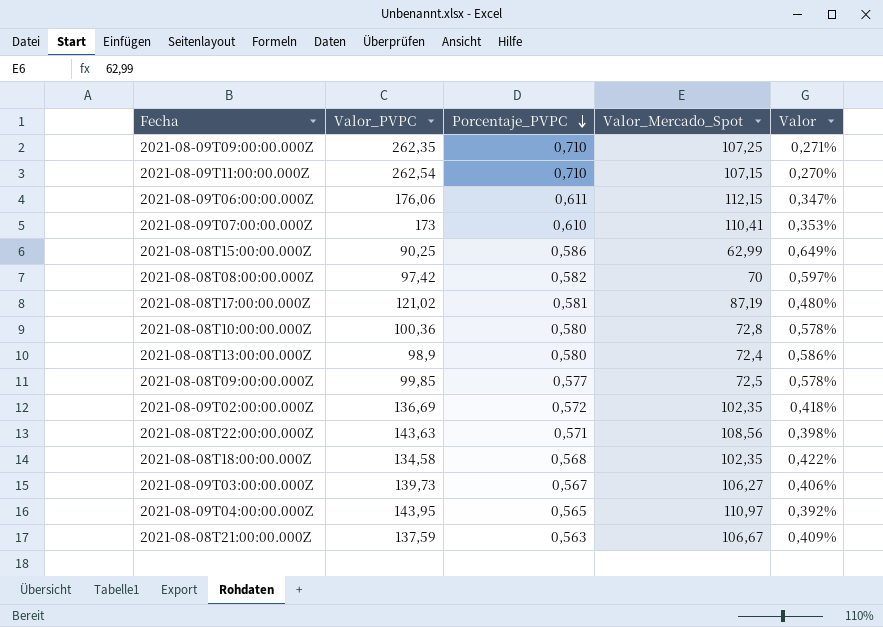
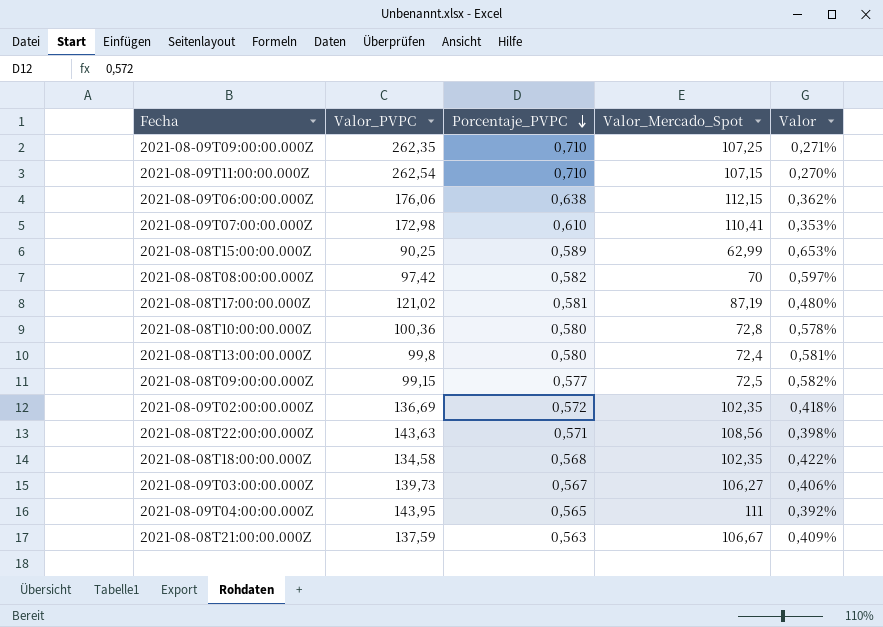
2021-08-09T06:00:00.000Z | Porcentaje_PVPC: 0,611 -> 0,638
2021-08-09T06:00:00.000Z | Valor: 0,347% -> 0,362%
2021-08-09T07:00:00.000Z | Valor_PVPC: 173 -> 172,98
2021-08-08T15:00:00.000Z | Porcentaje_PVPC: 0,586 -> 0,589
2021-08-08T15:00:00.000Z | Valor: 0,649% -> 0,653%
2021-08-08T13:00:00.000Z | Valor_PVPC: 98,9 -> 99,8
2021-08-08T13:00:00.000Z | Valor: 0,586% -> 0,581%
2021-08-08T09:00:00.000Z | Valor_PVPC: 99,85 -> 99,15
2021-08-08T09:00:00.000Z | Valor: 0,578% -> 0,582%
2021-08-09T04:00:00.000Z | Valor_Mercado_Spot: 110,97 -> 111

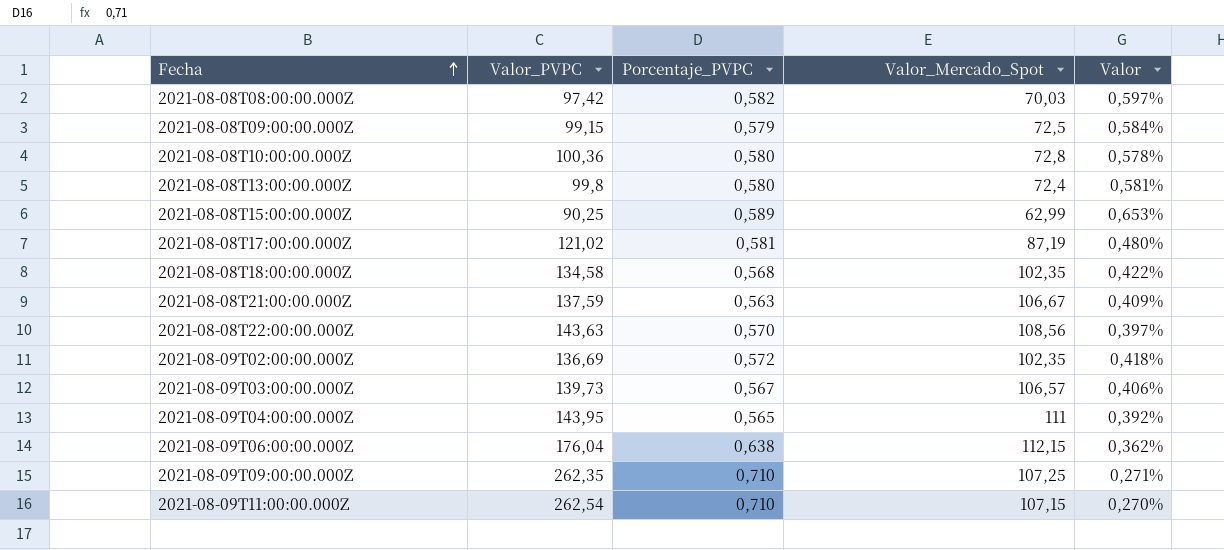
row order: Porcentaje_PVPC descending -> Fecha ascending
row 2021-08-09T07:00:00.000Z: 172,98 | 0,610 | 110,41 | 0,353% -> none
2021-08-08T08:00:00.000Z | Valor_Mercado_Spot: 70 -> 70,03
2021-08-08T09:00:00.000Z | Porcentaje_PVPC: 0,577 -> 0,579
2021-08-08T09:00:00.000Z | Valor: 0,582% -> 0,584%
2021-08-08T22:00:00.000Z | Porcentaje_PVPC: 0,571 -> 0,570
2021-08-08T22:00:00.000Z | Valor: 0,398% -> 0,397%
2021-08-09T03:00:00.000Z | Valor_Mercado_Spot: 106,27 -> 106,57
2021-08-09T06:00:00.000Z | Valor_PVPC: 176,06 -> 176,04

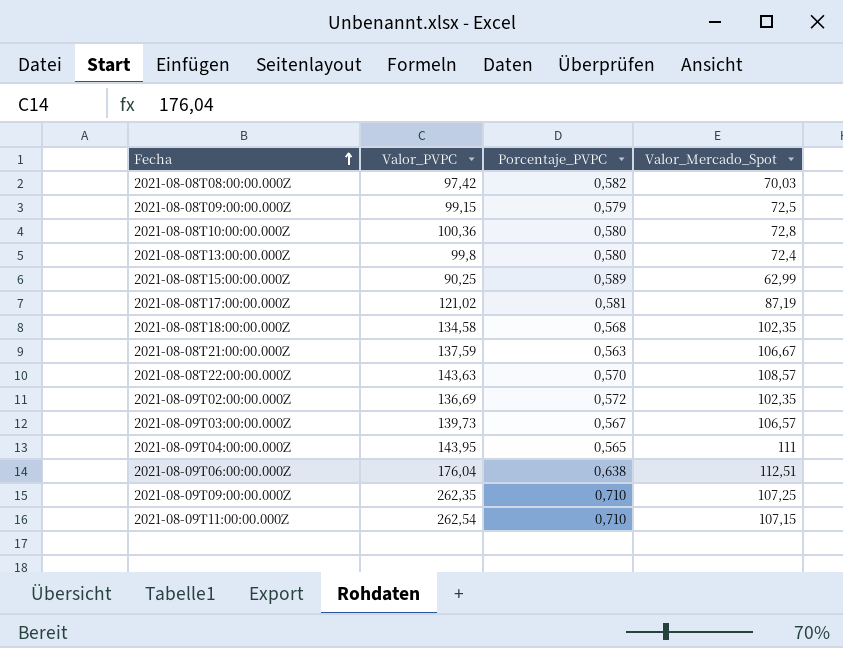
column Valor | formula: [Porcentaje_PVPC] / [Valor_PVPC] -> none
2021-08-08T22:00:00.000Z | Valor_Mercado_Spot: 108,56 -> 108,57
2021-08-09T06:00:00.000Z | Valor_Mercado_Spot: 112,15 -> 112,51

